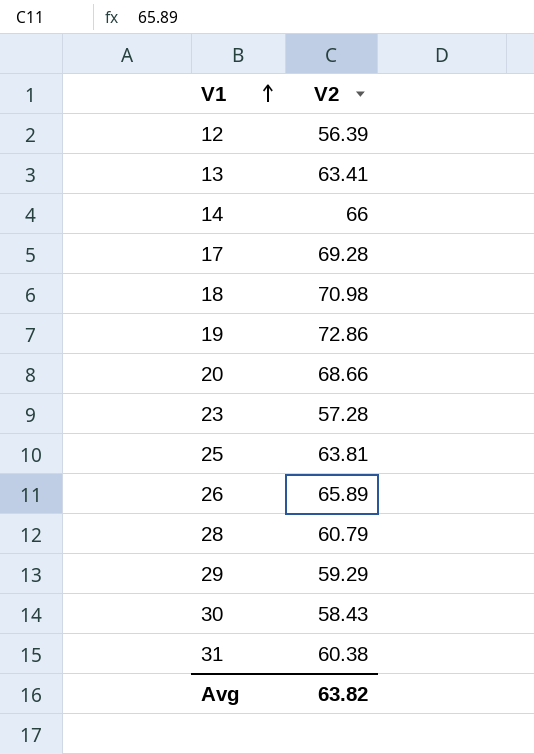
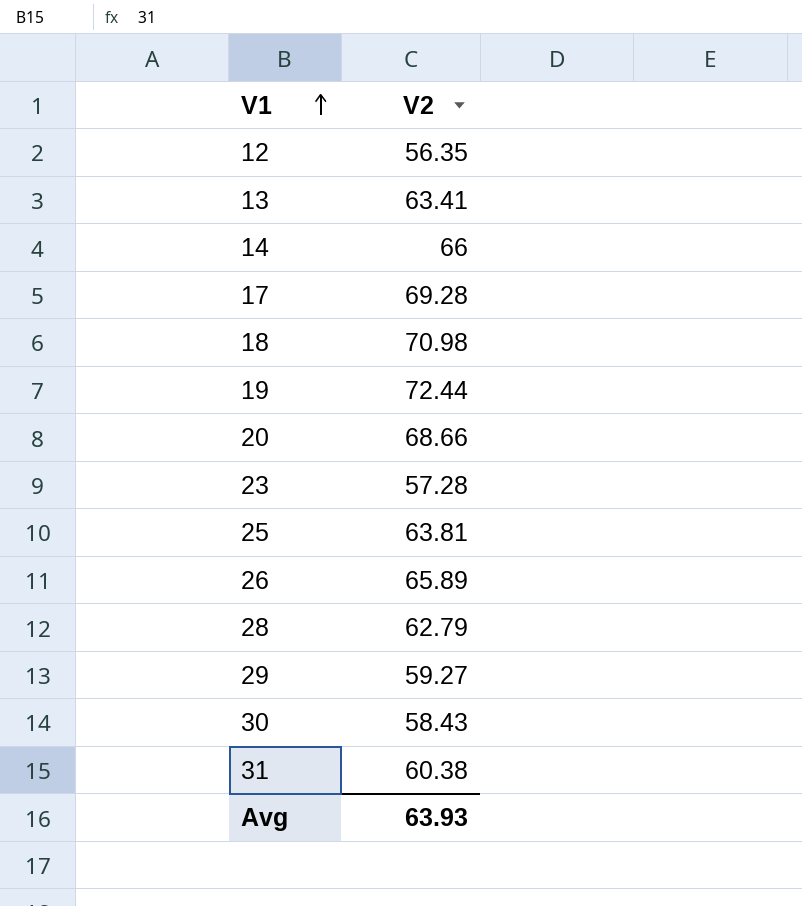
12 | V2: 56.39 -> 56.35
19 | V2: 72.86 -> 72.44
28 | V2: 60.79 -> 62.79
29 | V2: 59.29 -> 59.27
Avg | V2: 63.82 -> 63.93

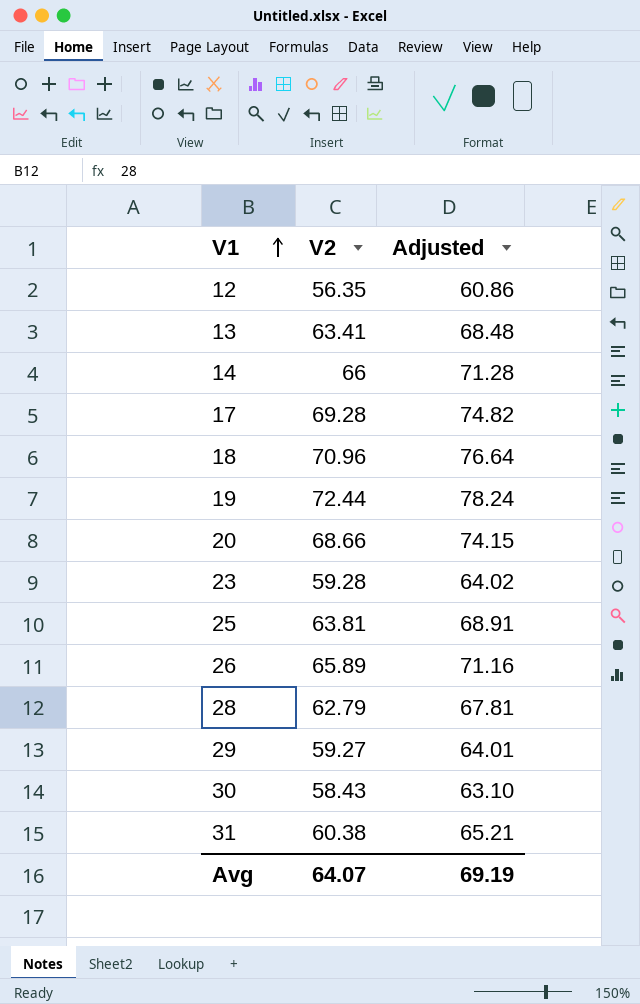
column Adjusted | formula: none -> [V2] * 1.08
18 | V2: 70.98 -> 70.96
23 | V2: 57.28 -> 59.28
Avg | V2: 63.93 -> 64.07

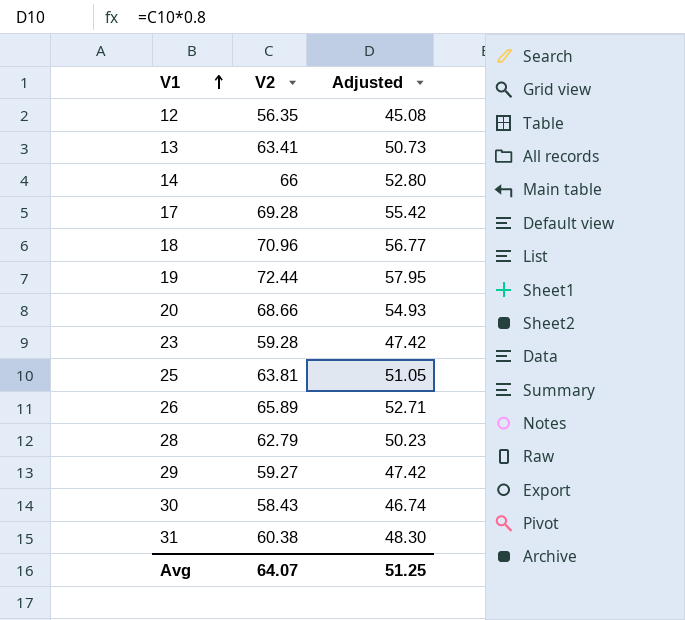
column Adjusted | formula: [V2] * 1.08 -> [V2] * 0.8
Avg | Adjusted: 69.19 -> 51.25

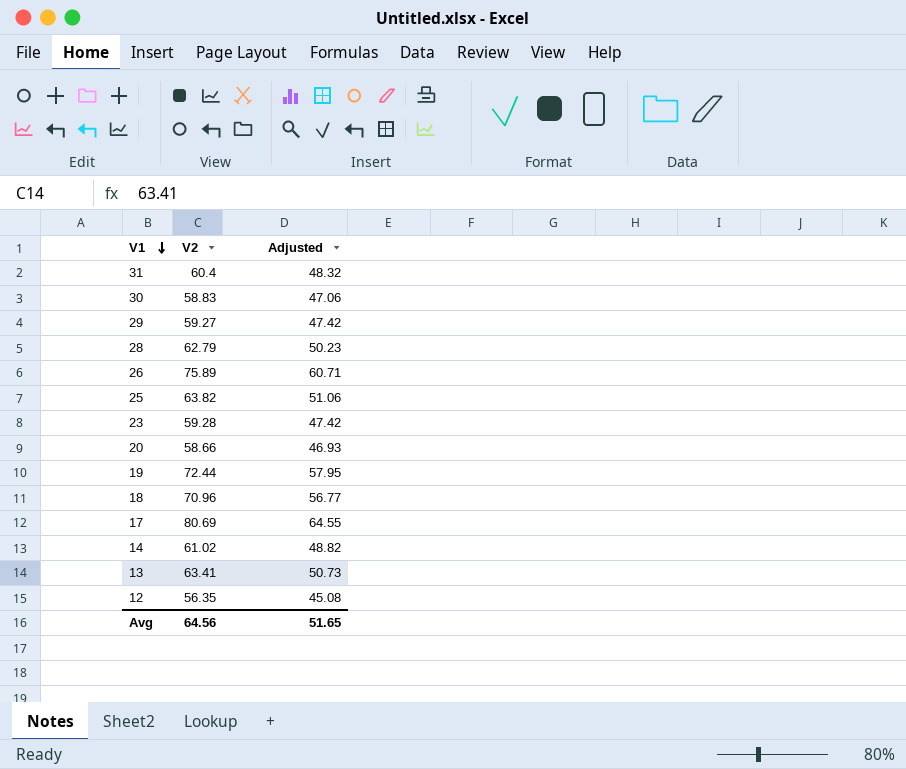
row order: V1 ascending -> V1 descending
31 | V2: 60.38 -> 60.4
31 | Adjusted: 48.30 -> 48.32
30 | V2: 58.43 -> 58.83
30 | Adjusted: 46.74 -> 47.06
26 | V2: 65.89 -> 75.89
26 | Adjusted: 52.71 -> 60.71
25 | V2: 63.81 -> 63.82
25 | Adjusted: 51.05 -> 51.06
20 | V2: 68.66 -> 58.66
20 | Adjusted: 54.93 -> 46.93
17 | V2: 69.28 -> 80.69
17 | Adjusted: 55.42 -> 64.55
14 | V2: 66 -> 61.02
14 | Adjusted: 52.80 -> 48.82
Avg | V2: 64.07 -> 64.56
Avg | Adjusted: 51.25 -> 51.65

